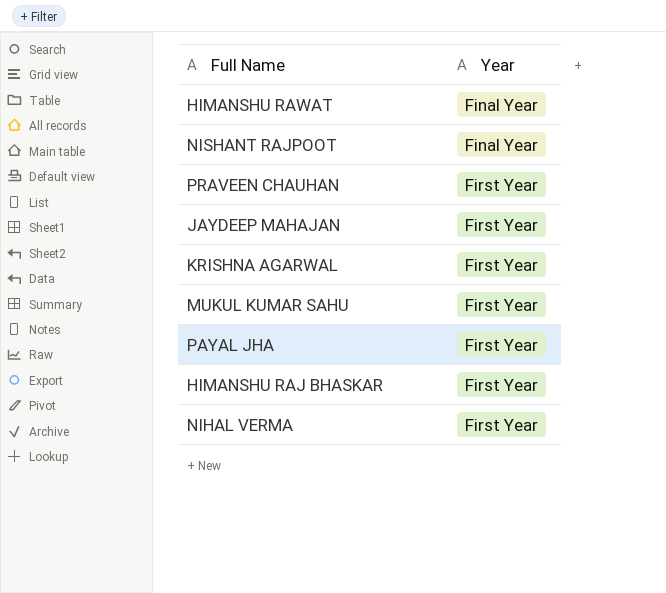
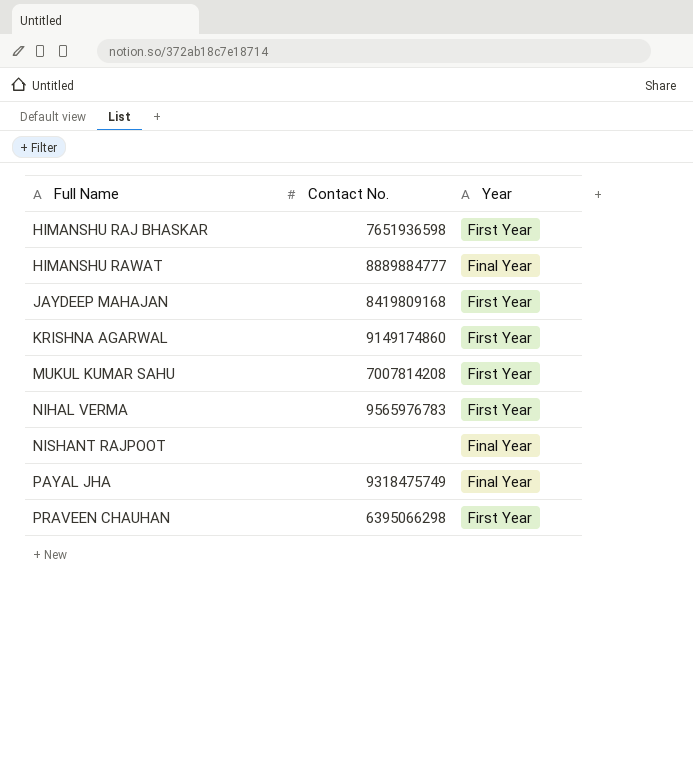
row order: Year ascending -> Full Name ascending
column Contact No. | position: none -> 2
PAYAL JHA | Year: First Year -> Final Year

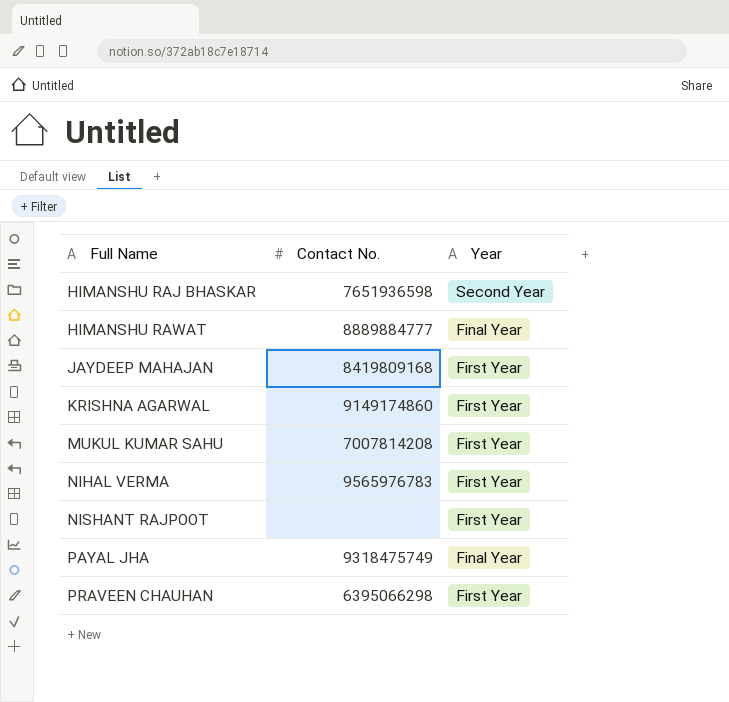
HIMANSHU RAJ BHASKAR | Year: First Year -> Second Year
NISHANT RAJPOOT | Year: Final Year -> First Year

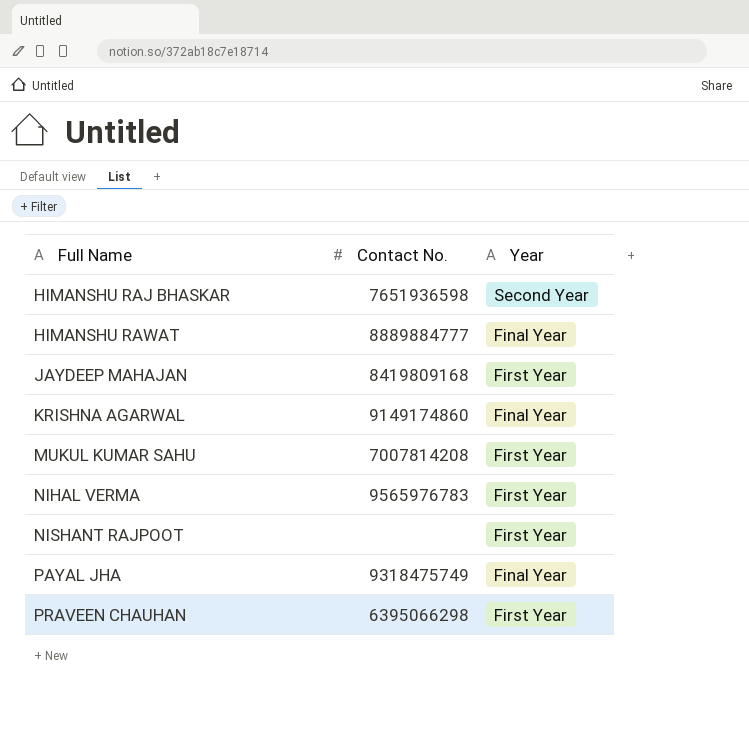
KRISHNA AGARWAL | Year: First Year -> Final Year

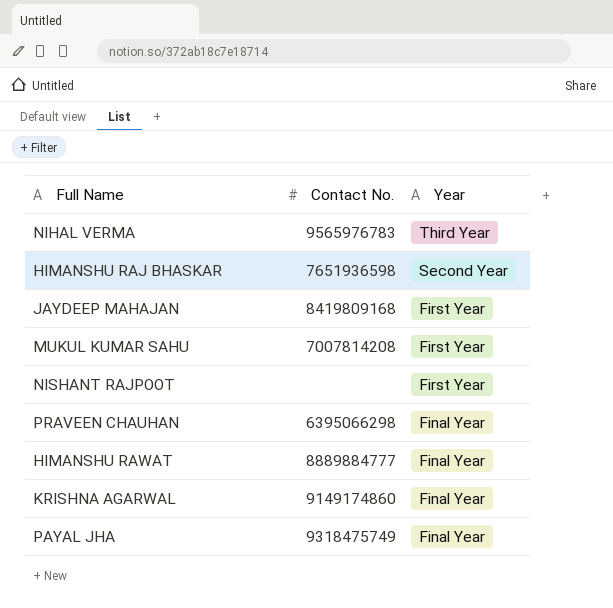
row order: Full Name ascending -> Year descending
NIHAL VERMA | Year: First Year -> Third Year
PRAVEEN CHAUHAN | Year: First Year -> Final Year

